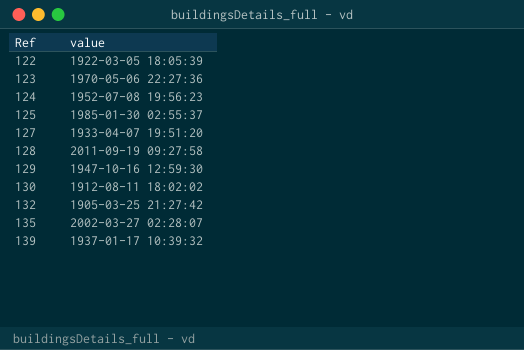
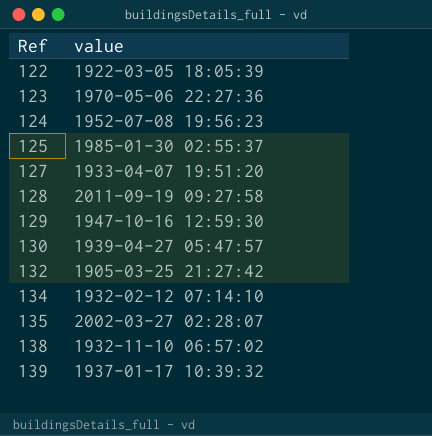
130 | value: 1912-08-11 18:02:02 -> 1939-04-27 05:47:57
row 134: none -> 1932-02-12 07:14:10
row 138: none -> 1932-11-10 06:57:02

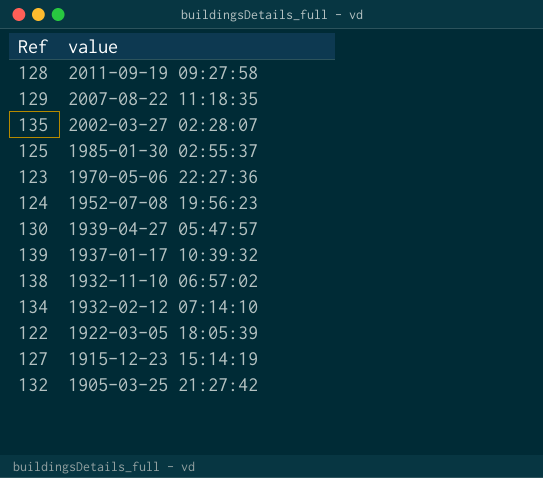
row order: Ref ascending -> value descending
129 | value: 1947-10-16 12:59:30 -> 2007-08-22 11:18:35
127 | value: 1933-04-07 19:51:20 -> 1915-12-23 15:14:19

